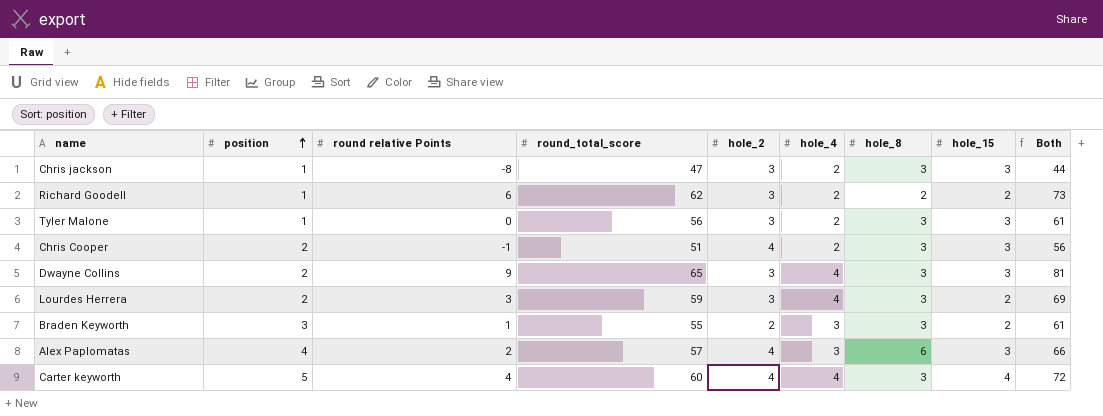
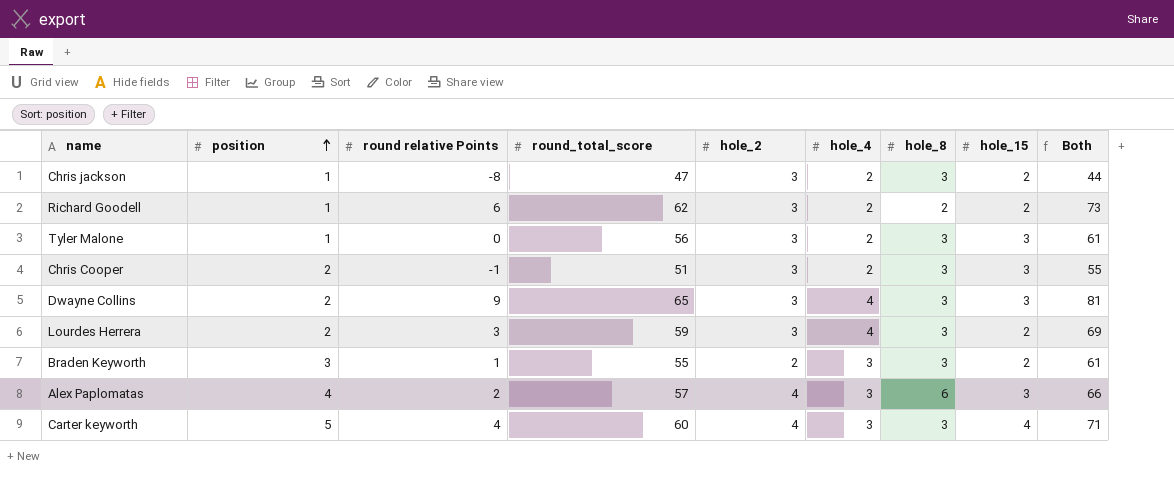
Chris jackson | hole_15: 3 -> 2
Chris Cooper | hole_2: 4 -> 3
Chris Cooper | Both: 56 -> 55
Carter keyworth | hole_4: 4 -> 3
Carter keyworth | Both: 72 -> 71

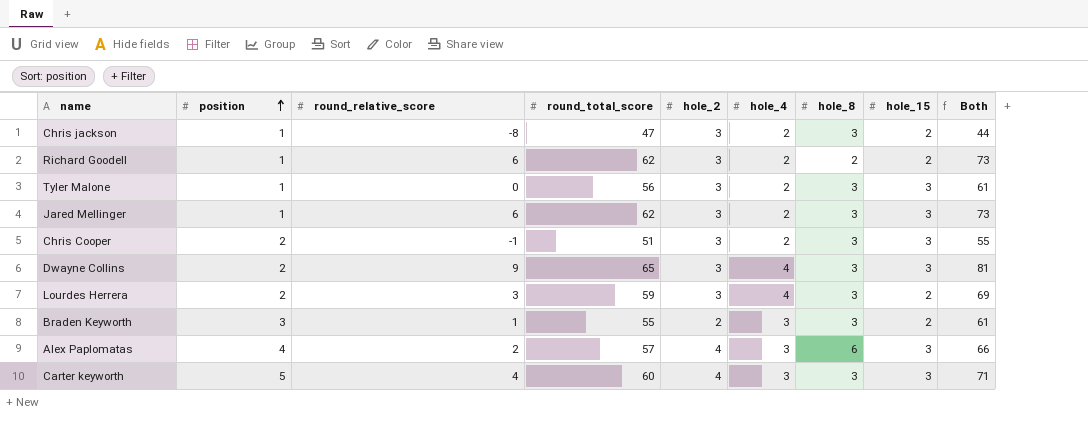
column name: round relative Points -> round_relative_score
row Jared Mellinger: none -> 1 | 6 | 62 | 3 | 2 | 3 | 3 | 73
Carter keyworth | hole_15: 4 -> 3

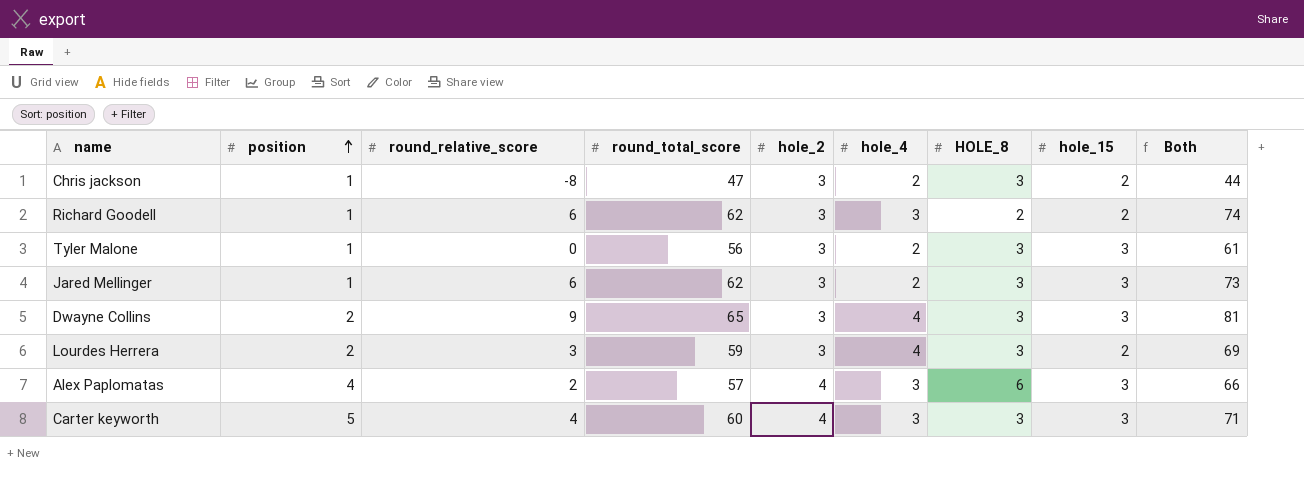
column name: hole_8 -> HOLE_8
row Chris Cooper: 2 | -1 | 51 | 3 | 2 | 3 | 3 | 55 -> none
row Braden Keyworth: 3 | 1 | 55 | 2 | 3 | 3 | 2 | 61 -> none
Richard Goodell | hole_4: 2 -> 3
Richard Goodell | Both: 73 -> 74

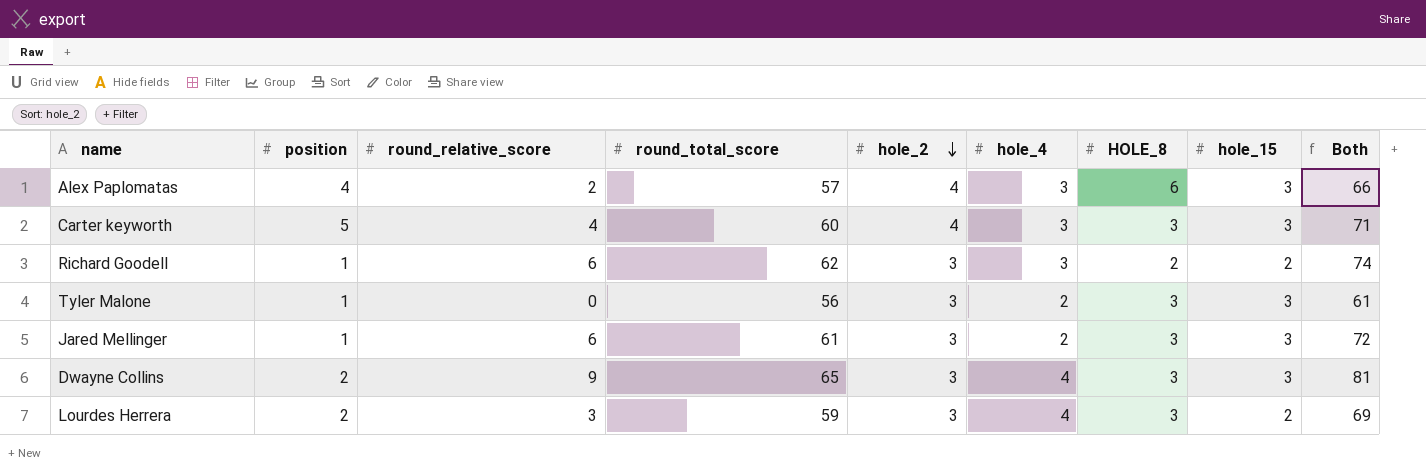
row order: position ascending -> hole_2 descending
row Chris jackson: 1 | -8 | 47 | 3 | 2 | 3 | 2 | 44 -> none
Jared Mellinger | round_total_score: 62 -> 61
Jared Mellinger | Both: 73 -> 72

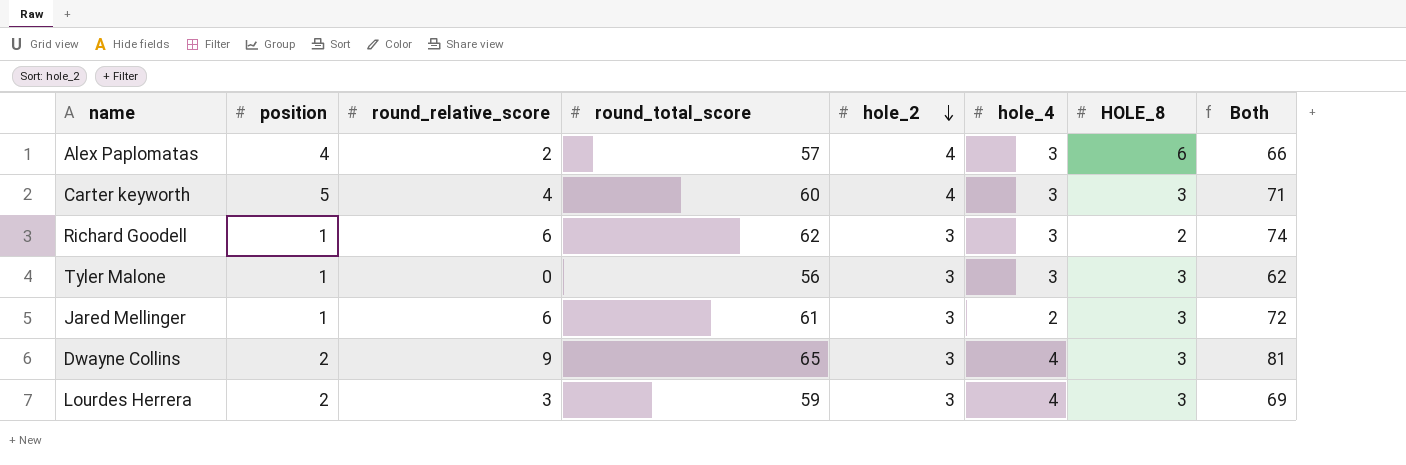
column hole_15 | position: 8 -> none
Tyler Malone | hole_4: 2 -> 3
Tyler Malone | Both: 61 -> 62

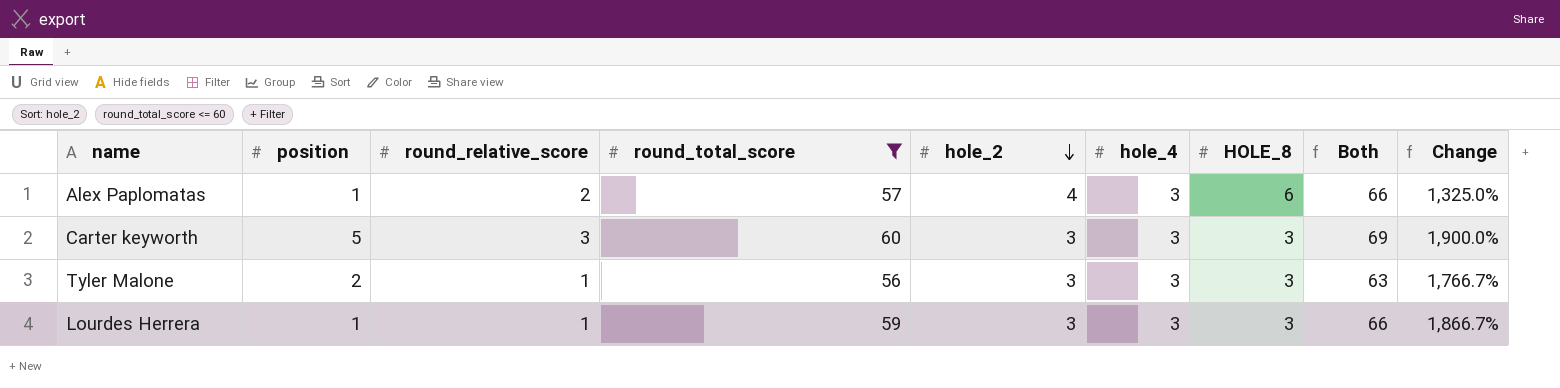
filter: none -> round_total_score <= 60
column Change | formula: none -> ([round_total_score] - [hole_2]) / [hole_2]
Alex Paplomatas | position: 4 -> 1
Carter keyworth | round_relative_score: 4 -> 3
Carter keyworth | hole_2: 4 -> 3
Carter keyworth | Both: 71 -> 69
Tyler Malone | position: 1 -> 2
Tyler Malone | round_relative_score: 0 -> 1
Tyler Malone | Both: 62 -> 63
Lourdes Herrera | position: 2 -> 1
Lourdes Herrera | round_relative_score: 3 -> 1
Lourdes Herrera | hole_4: 4 -> 3
Lourdes Herrera | Both: 69 -> 66

